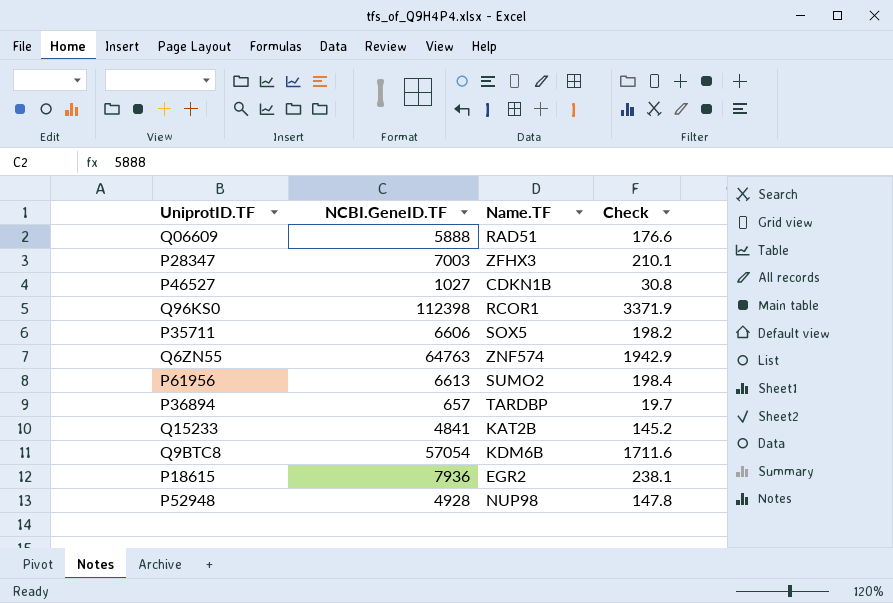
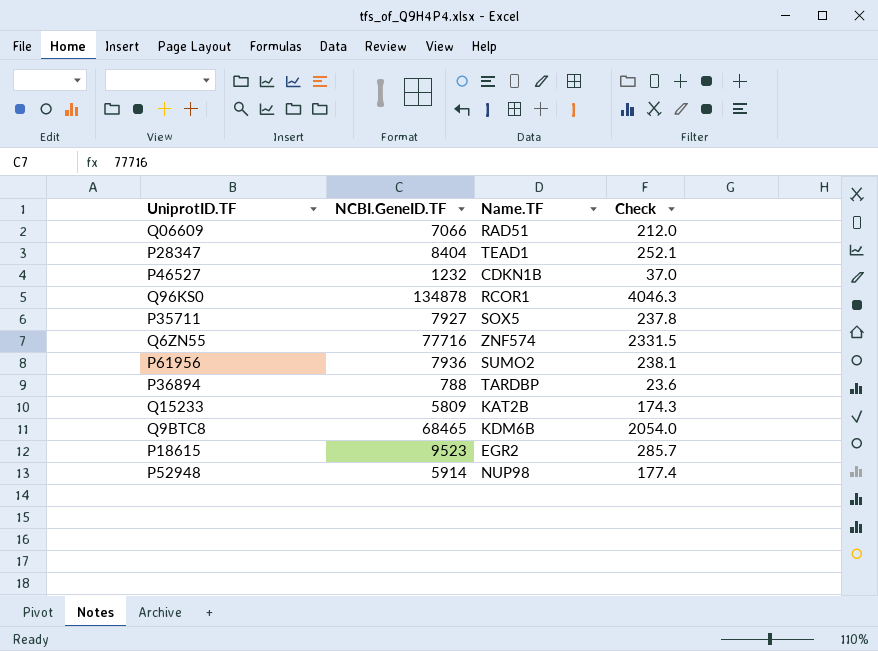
Q06609 | NCBI.GeneID.TF: 5888 -> 7066
Q06609 | Check: 176.6 -> 212.0
P28347 | NCBI.GeneID.TF: 7003 -> 8404
P28347 | Name.TF: ZFHX3 -> TEAD1
P28347 | Check: 210.1 -> 252.1
P46527 | NCBI.GeneID.TF: 1027 -> 1232
P46527 | Check: 30.8 -> 37.0
Q96KS0 | NCBI.GeneID.TF: 112398 -> 134878
Q96KS0 | Check: 3371.9 -> 4046.3
P35711 | NCBI.GeneID.TF: 6606 -> 7927
P35711 | Check: 198.2 -> 237.8
Q6ZN55 | NCBI.GeneID.TF: 64763 -> 77716
Q6ZN55 | Check: 1942.9 -> 2331.5
P61956 | NCBI.GeneID.TF: 6613 -> 7936
P61956 | Check: 198.4 -> 238.1
P36894 | NCBI.GeneID.TF: 657 -> 788
P36894 | Check: 19.7 -> 23.6
Q15233 | NCBI.GeneID.TF: 4841 -> 5809
Q15233 | Check: 145.2 -> 174.3
Q9BTC8 | NCBI.GeneID.TF: 57054 -> 68465
Q9BTC8 | Check: 1711.6 -> 2054.0
P18615 | NCBI.GeneID.TF: 7936 -> 9523
P18615 | Check: 238.1 -> 285.7
P52948 | NCBI.GeneID.TF: 4928 -> 5914
P52948 | Check: 147.8 -> 177.4

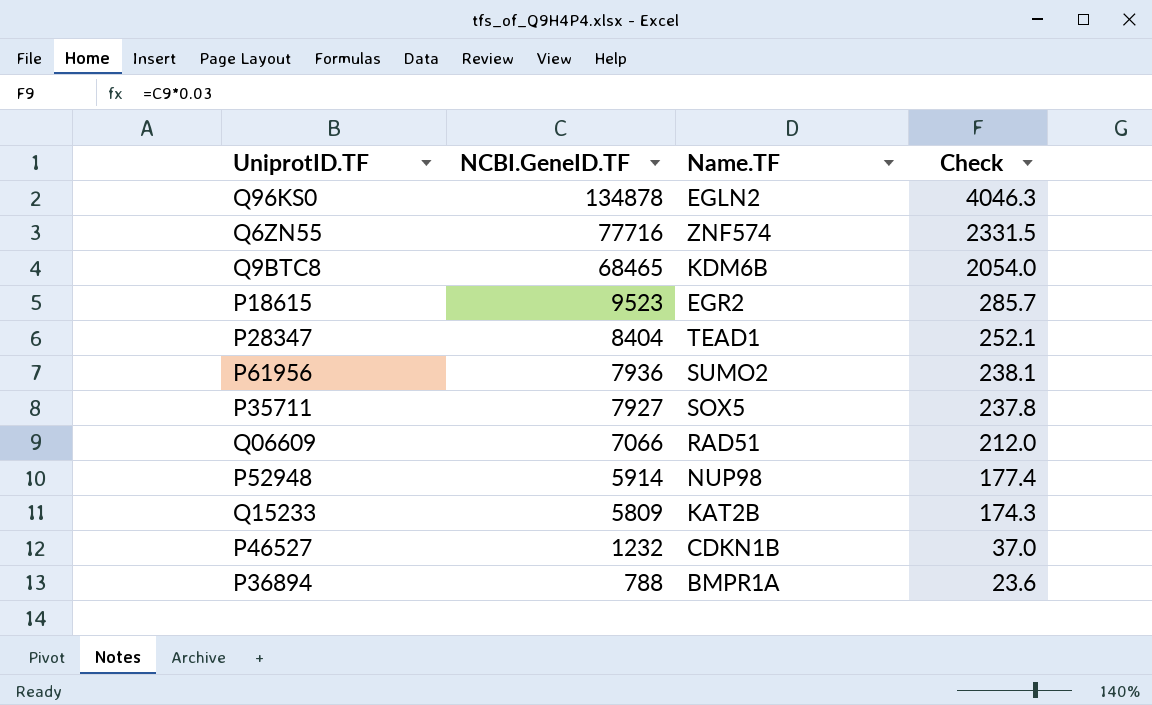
row order: none -> NCBI.GeneID.TF descending
Q96KS0 | Name.TF: RCOR1 -> EGLN2
P36894 | Name.TF: TARDBP -> BMPR1A

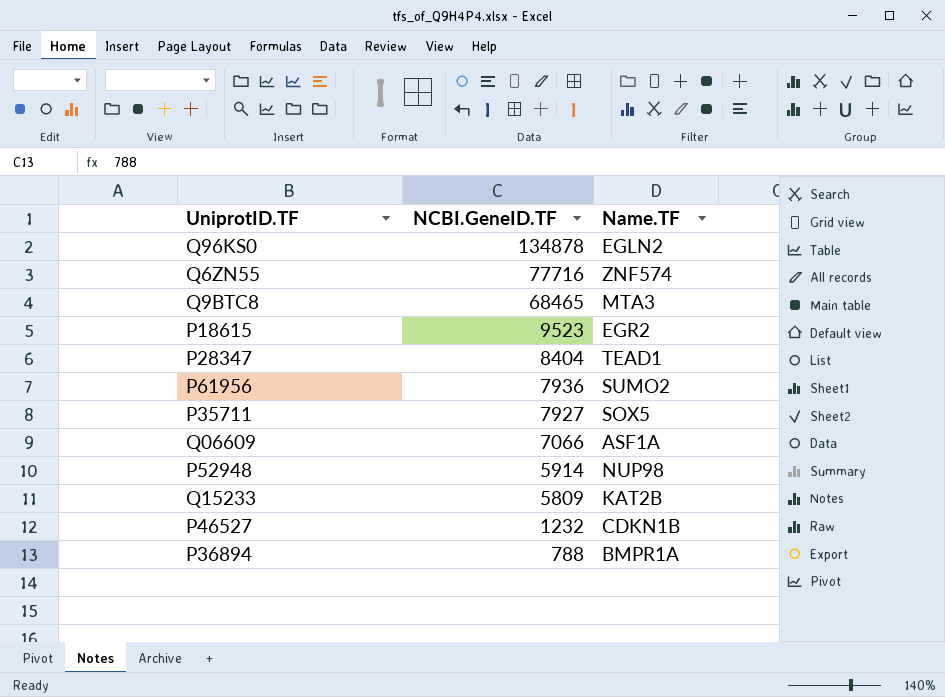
column Check | formula: [NCBI.GeneID.TF] * 0.03 -> none
Q9BTC8 | Name.TF: KDM6B -> MTA3
Q06609 | Name.TF: RAD51 -> ASF1A

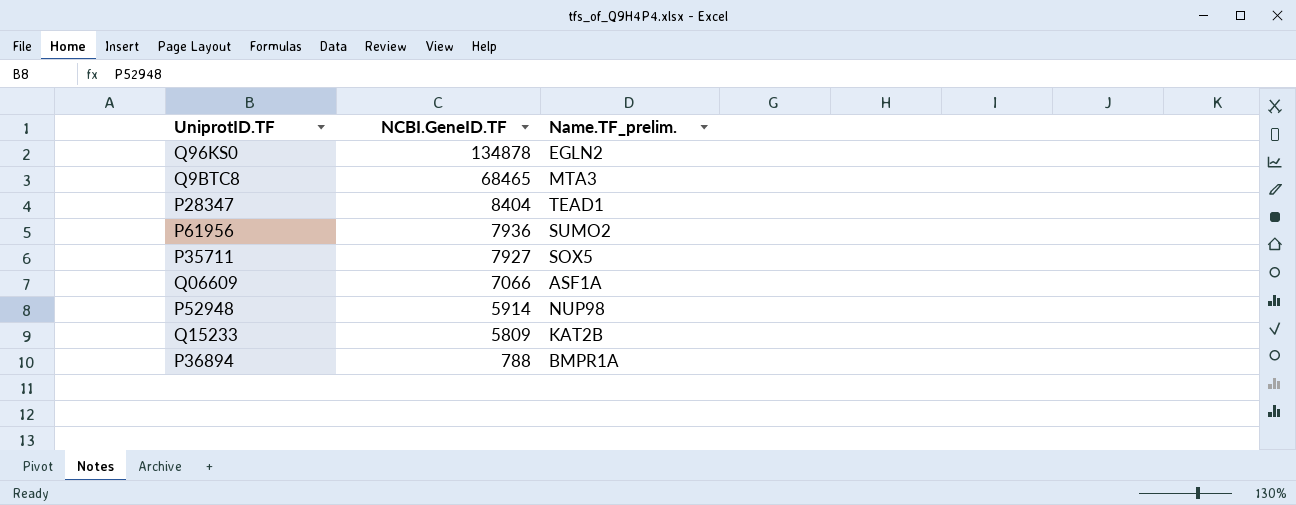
column name: Name.TF -> Name.TF_prelim.
row Q6ZN55: 77716 | ZNF574 -> none
row P18615: 9523 | EGR2 -> none
row P46527: 1232 | CDKN1B -> none

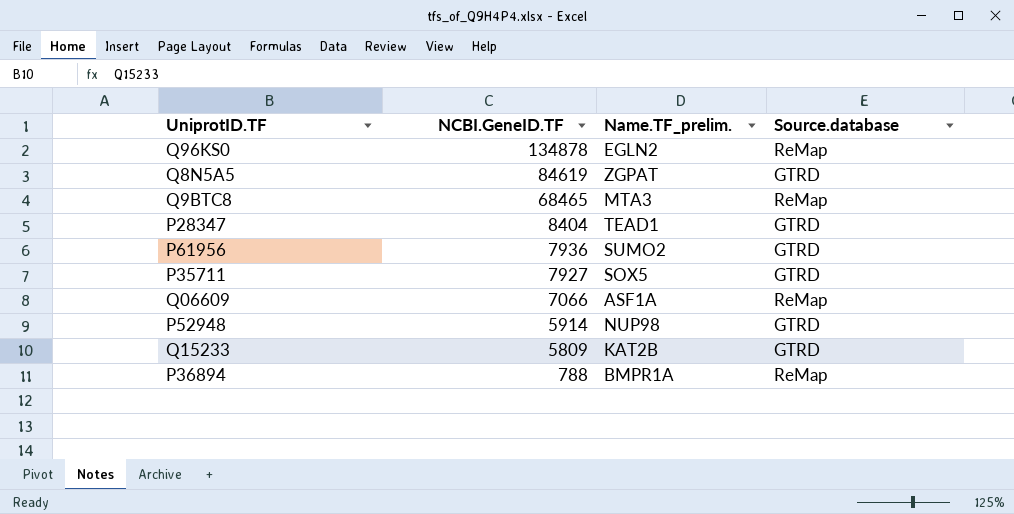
column Source.database | position: none -> 4
row Q8N5A5: none -> 84619 | ZGPAT | GTRD

